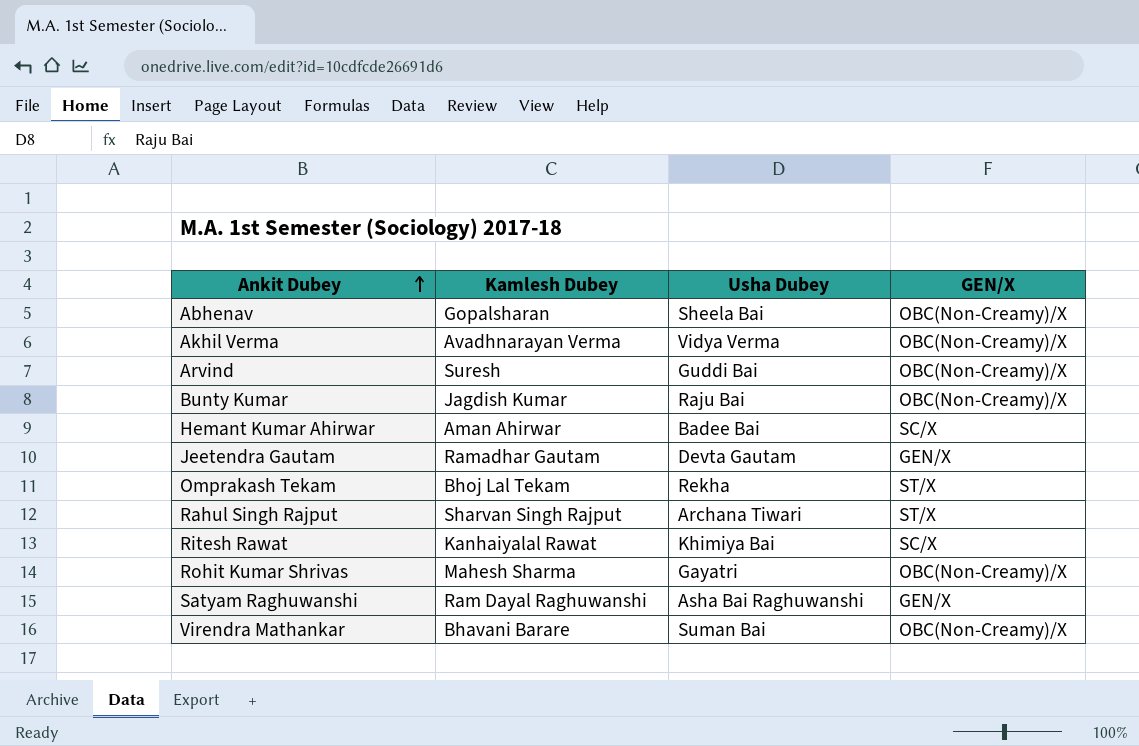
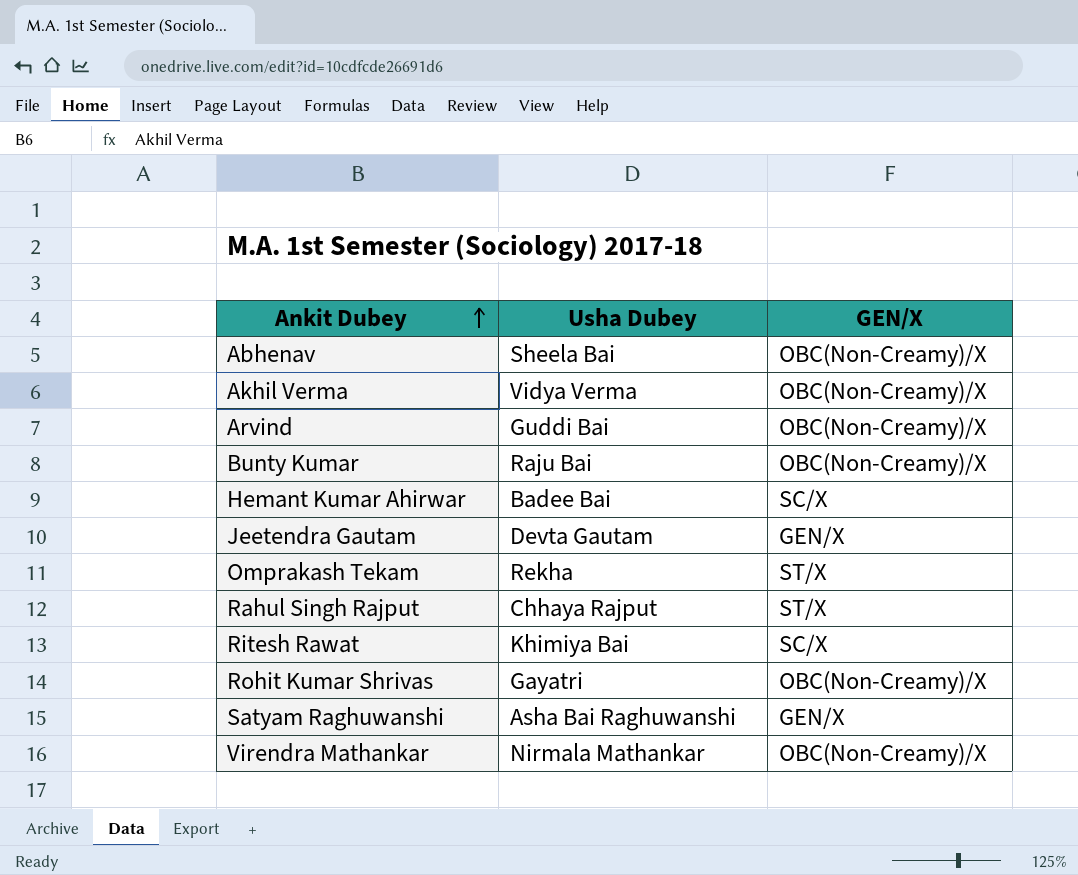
column Kamlesh Dubey | position: 2 -> none
Rahul Singh Rajput | Usha Dubey: Archana Tiwari -> Chhaya Rajput
Virendra Mathankar | Usha Dubey: Suman Bai -> Nirmala Mathankar

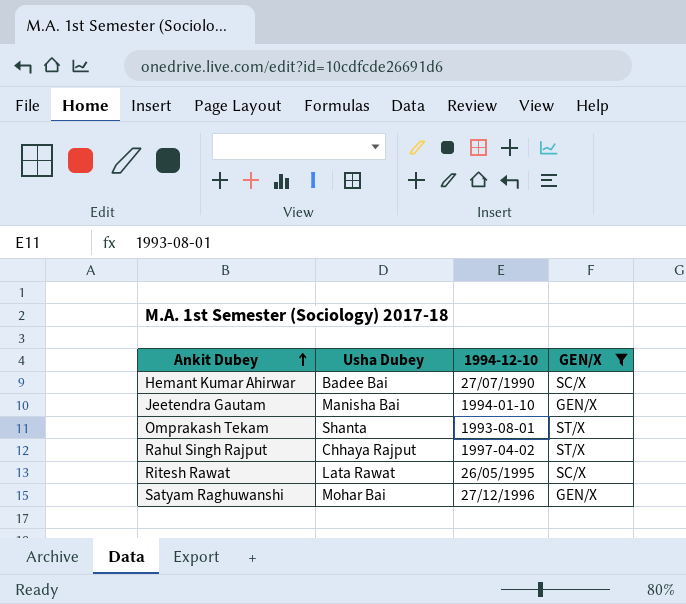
filter: none -> GEN/X != OBC(Non-Creamy)/X
column 1994-12-10 | position: none -> 3
Jeetendra Gautam | Usha Dubey: Devta Gautam -> Manisha Bai
Omprakash Tekam | Usha Dubey: Rekha -> Shanta
Ritesh Rawat | Usha Dubey: Khimiya Bai -> Lata Rawat
Satyam Raghuwanshi | Usha Dubey: Asha Bai Raghuwanshi -> Mohar Bai

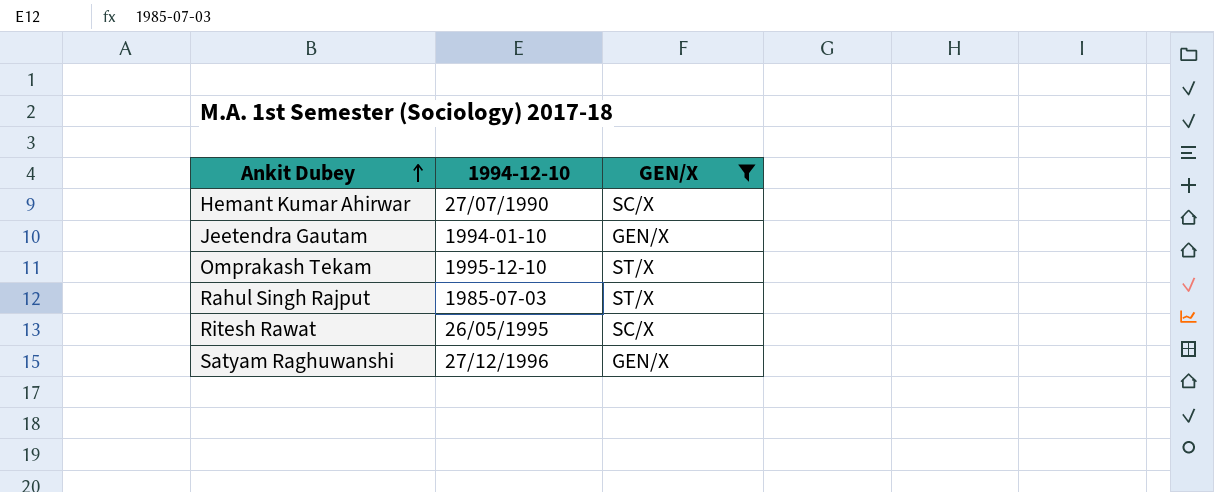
column Usha Dubey | position: 2 -> none
Omprakash Tekam | 1994-12-10: 1993-08-01 -> 1995-12-10
Rahul Singh Rajput | 1994-12-10: 1997-04-02 -> 1985-07-03

